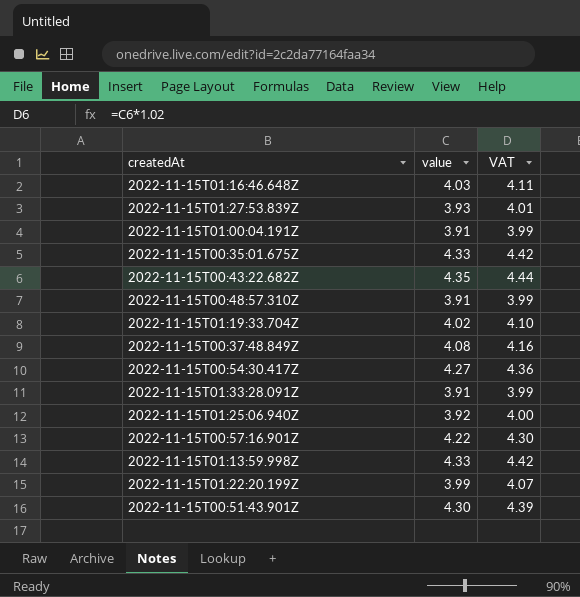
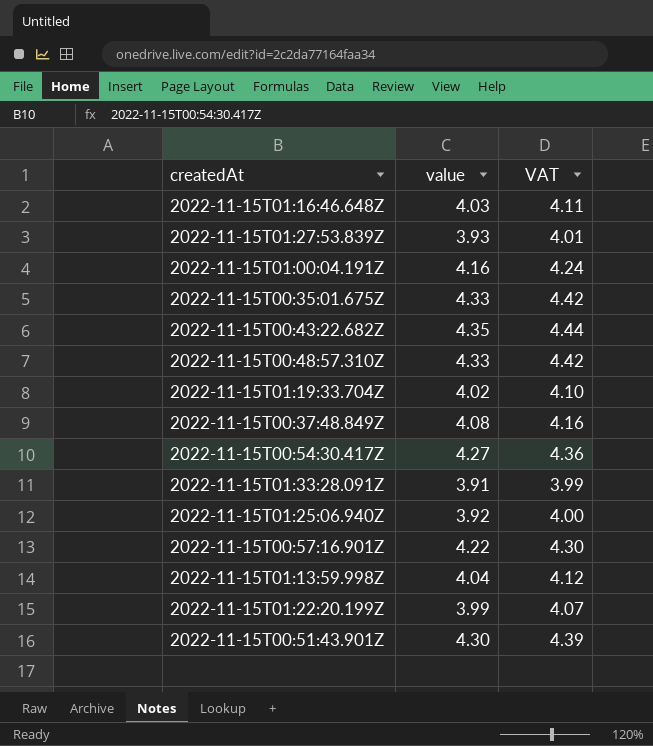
2022-11-15T01:00:04.191Z | value: 3.91 -> 4.16
2022-11-15T01:00:04.191Z | VAT: 3.99 -> 4.24
2022-11-15T00:48:57.310Z | value: 3.91 -> 4.33
2022-11-15T00:48:57.310Z | VAT: 3.99 -> 4.42
2022-11-15T01:13:59.998Z | value: 4.33 -> 4.04
2022-11-15T01:13:59.998Z | VAT: 4.42 -> 4.12

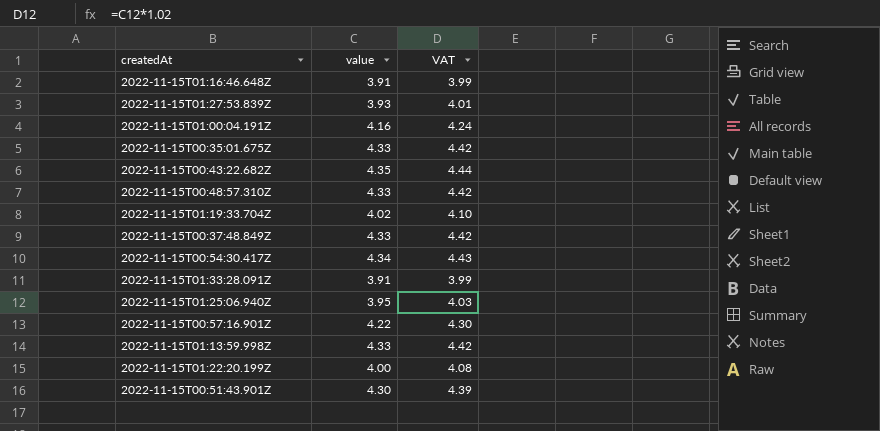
2022-11-15T01:16:46.648Z | value: 4.03 -> 3.91
2022-11-15T01:16:46.648Z | VAT: 4.11 -> 3.99
2022-11-15T00:37:48.849Z | value: 4.08 -> 4.33
2022-11-15T00:37:48.849Z | VAT: 4.16 -> 4.42
2022-11-15T00:54:30.417Z | value: 4.27 -> 4.34
2022-11-15T00:54:30.417Z | VAT: 4.36 -> 4.43
2022-11-15T01:25:06.940Z | value: 3.92 -> 3.95
2022-11-15T01:25:06.940Z | VAT: 4.00 -> 4.03
2022-11-15T01:13:59.998Z | value: 4.04 -> 4.33
2022-11-15T01:13:59.998Z | VAT: 4.12 -> 4.42
2022-11-15T01:22:20.199Z | value: 3.99 -> 4.00
2022-11-15T01:22:20.199Z | VAT: 4.07 -> 4.08

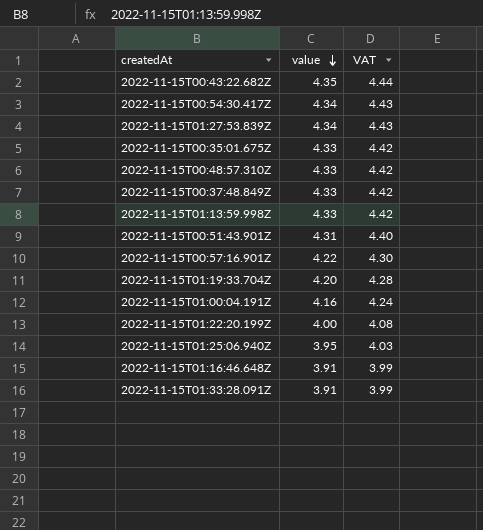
row order: none -> value descending
2022-11-15T01:27:53.839Z | value: 3.93 -> 4.34
2022-11-15T01:27:53.839Z | VAT: 4.01 -> 4.43
2022-11-15T00:51:43.901Z | value: 4.30 -> 4.31
2022-11-15T00:51:43.901Z | VAT: 4.39 -> 4.40
2022-11-15T01:19:33.704Z | value: 4.02 -> 4.20
2022-11-15T01:19:33.704Z | VAT: 4.10 -> 4.28

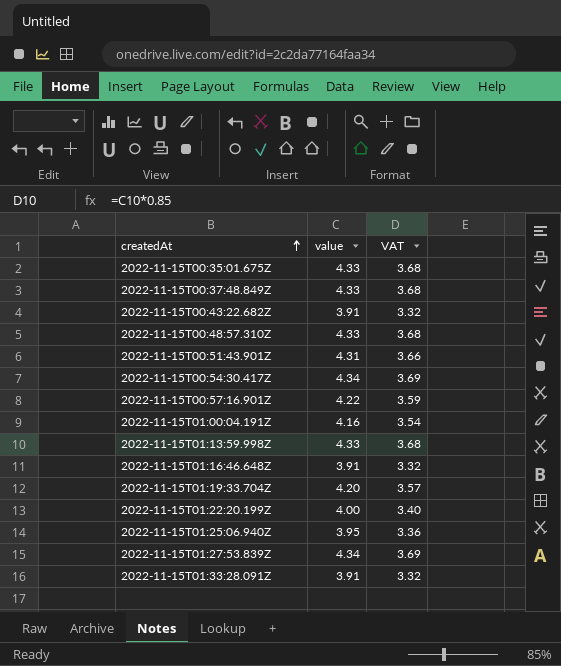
row order: value descending -> createdAt ascending
column VAT | formula: [value] * 1.02 -> [value] * 0.85
2022-11-15T00:43:22.682Z | value: 4.35 -> 3.91

